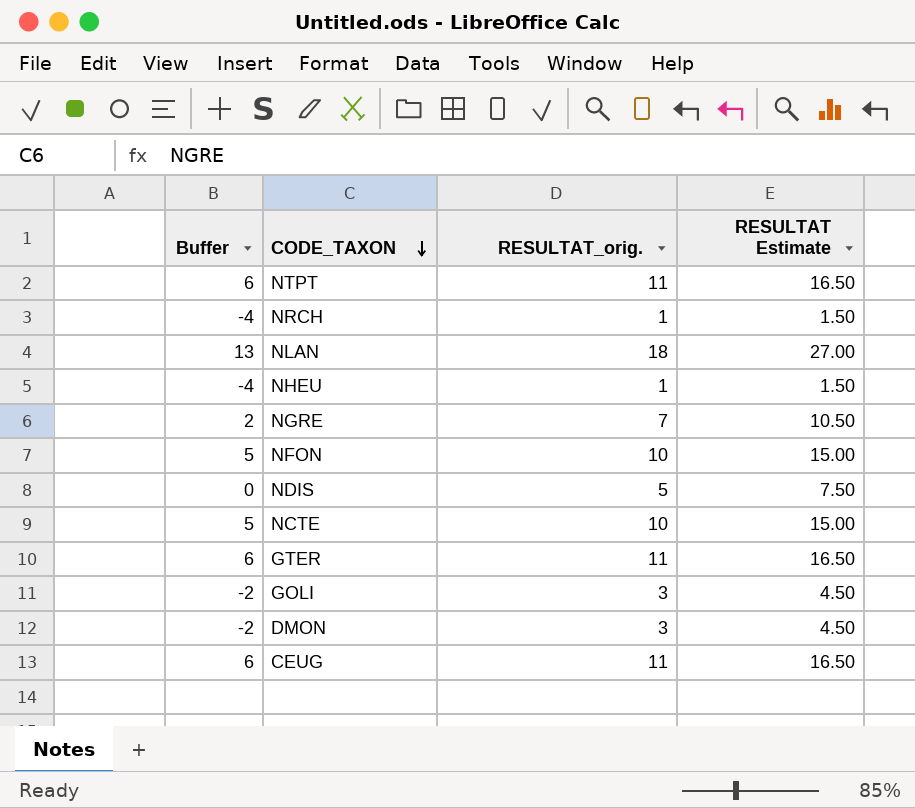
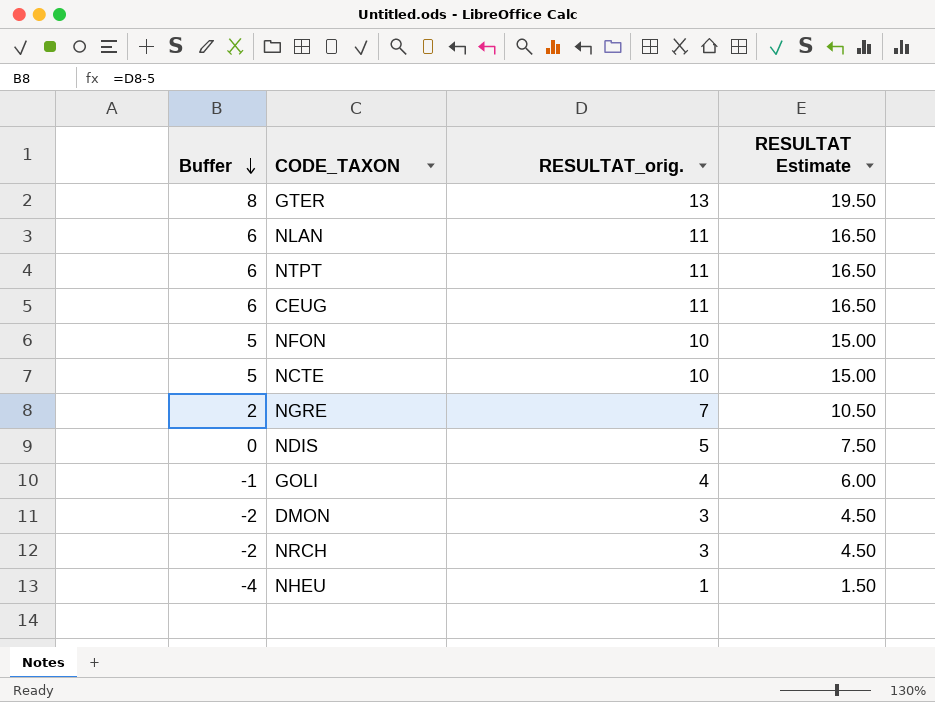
row order: CODE_TAXON descending -> Buffer descending
GTER | Buffer: 6 -> 8
GTER | RESULTAT_orig.: 11 -> 13
GTER | RESULTAT Estimate: 16.50 -> 19.50
NLAN | Buffer: 13 -> 6
NLAN | RESULTAT_orig.: 18 -> 11
NLAN | RESULTAT Estimate: 27.00 -> 16.50
GOLI | Buffer: -2 -> -1
GOLI | RESULTAT_orig.: 3 -> 4
GOLI | RESULTAT Estimate: 4.50 -> 6.00
NRCH | Buffer: -4 -> -2
NRCH | RESULTAT_orig.: 1 -> 3
NRCH | RESULTAT Estimate: 1.50 -> 4.50

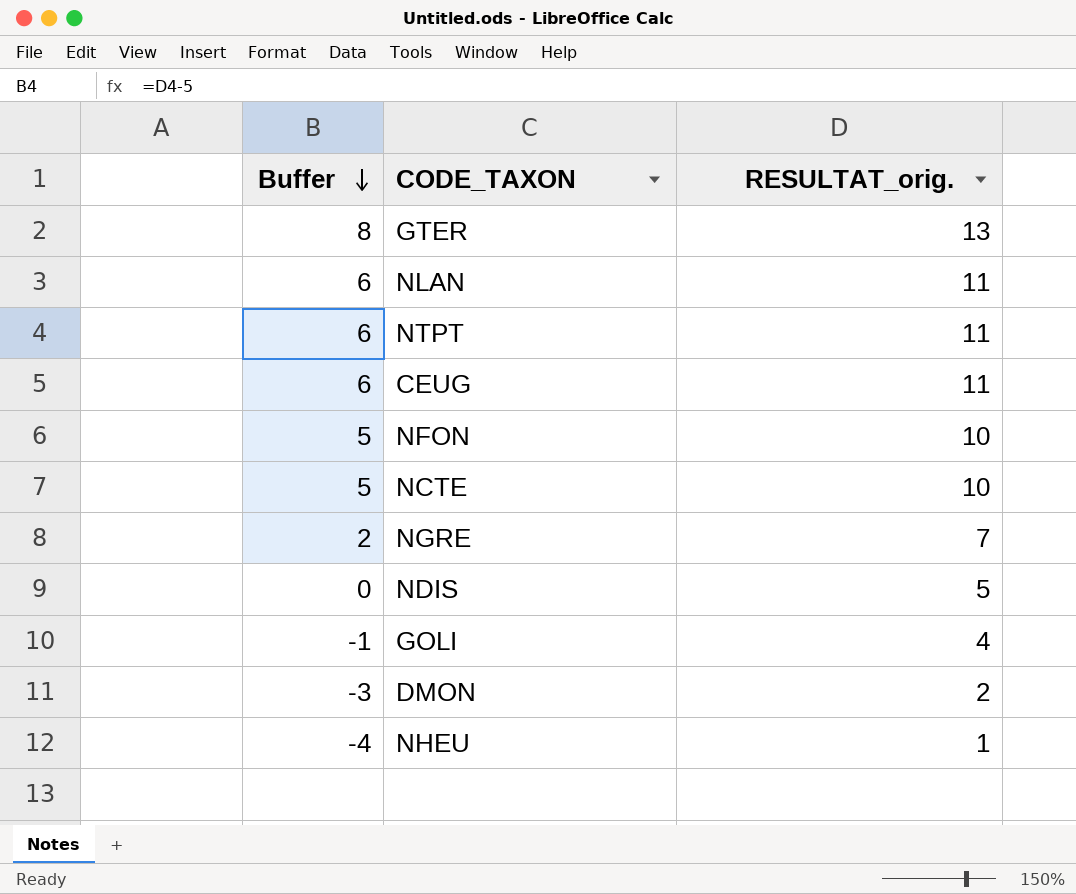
column RESULTAT Estimate | formula: [RESULTAT_orig.] * 1.5 -> none
row NRCH: -2 | 3 | 4.50 -> none
DMON | Buffer: -2 -> -3
DMON | RESULTAT_orig.: 3 -> 2

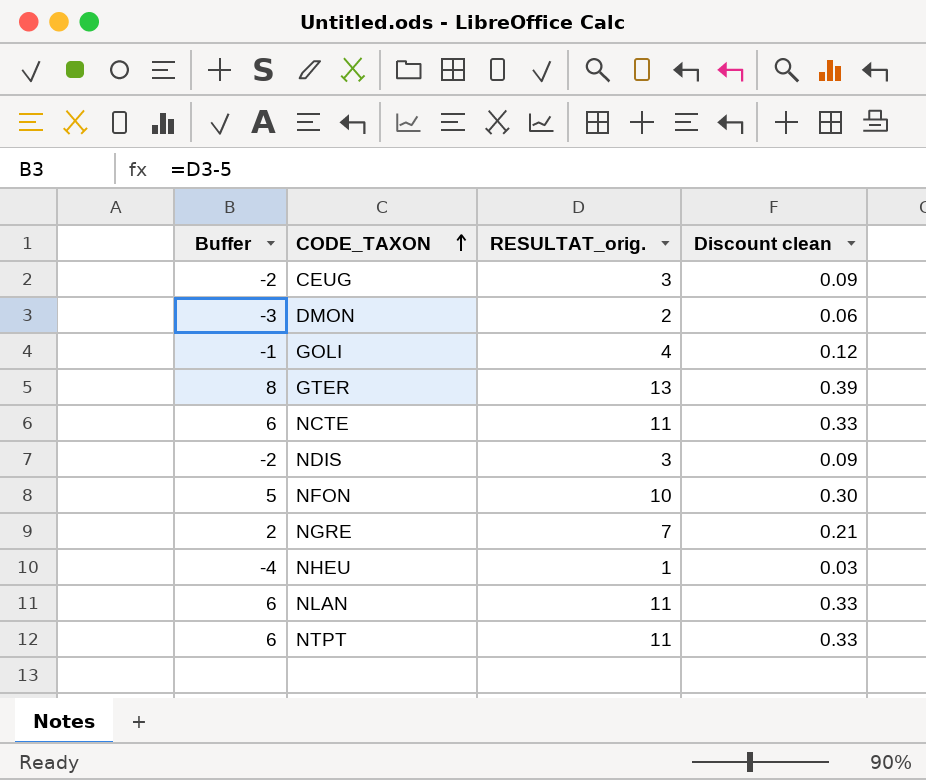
row order: Buffer descending -> CODE_TAXON ascending
column Discount clean | formula: none -> [RESULTAT_orig.] * 0.03
CEUG | Buffer: 6 -> -2
CEUG | RESULTAT_orig.: 11 -> 3
NCTE | Buffer: 5 -> 6
NCTE | RESULTAT_orig.: 10 -> 11
NDIS | Buffer: 0 -> -2
NDIS | RESULTAT_orig.: 5 -> 3

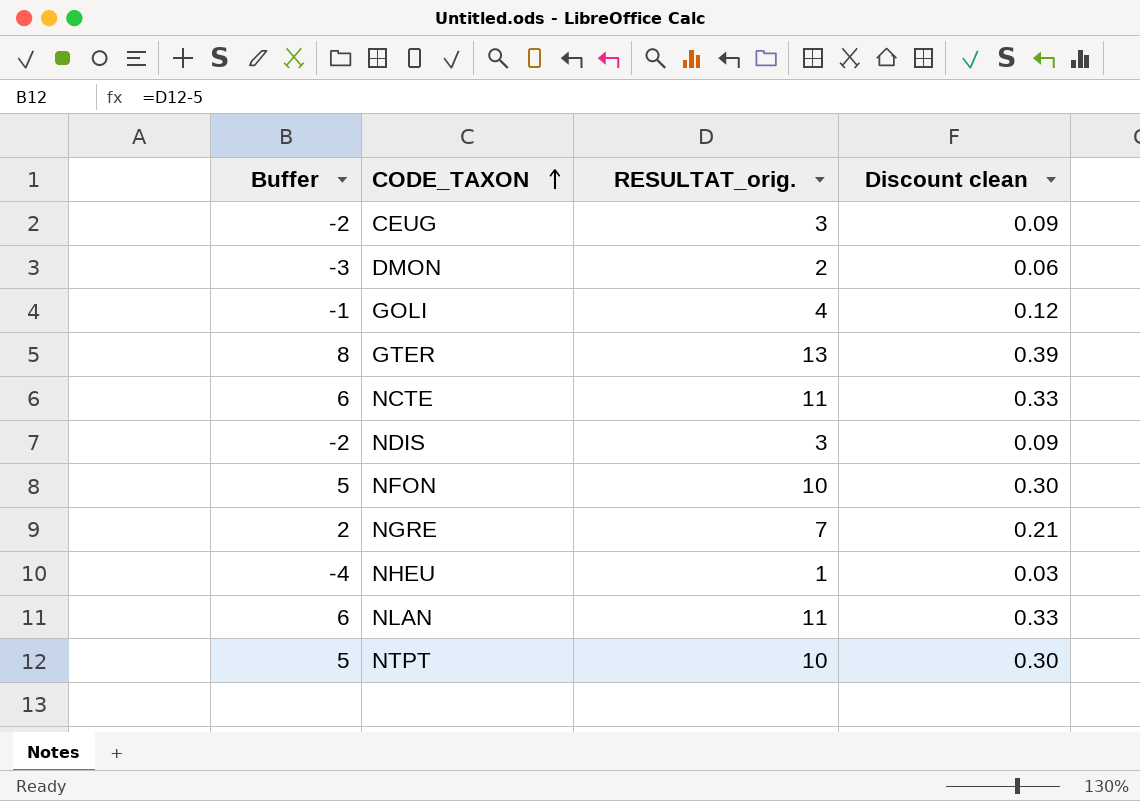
NTPT | Buffer: 6 -> 5
NTPT | RESULTAT_orig.: 11 -> 10
NTPT | Discount clean: 0.33 -> 0.30

